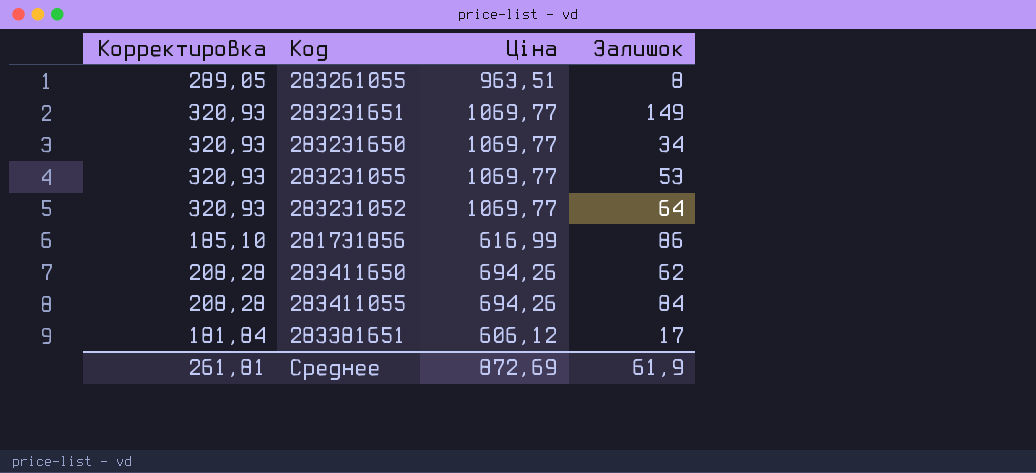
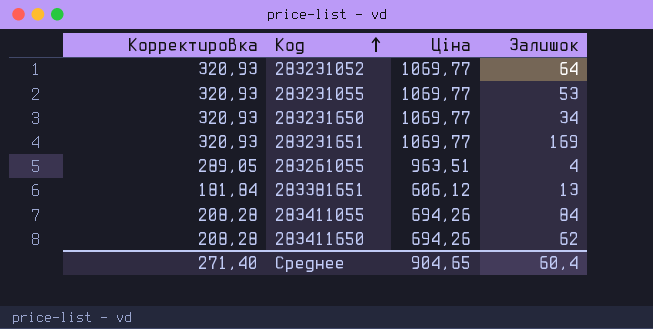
row order: none -> Код ascending
row 281731856: 185,10 | 616,99 | 86 -> none
283231651 | Залишок: 149 -> 169
283261055 | Залишок: 8 -> 4
283381651 | Залишок: 17 -> 13
Среднее | Корректировка: 261,81 -> 271,40
Среднее | Ціна: 872,69 -> 904,65
Среднее | Залишок: 61,9 -> 60,4

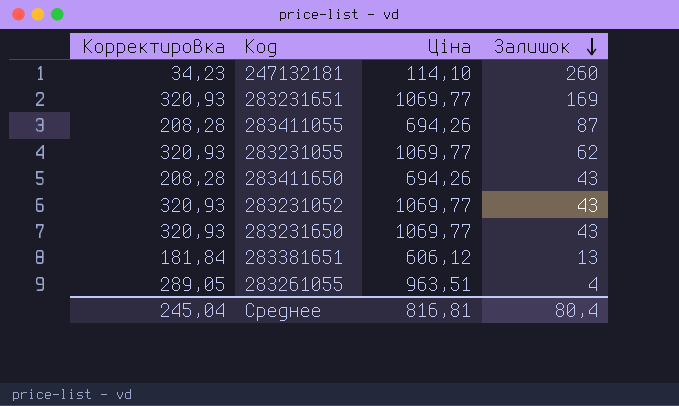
row order: Код ascending -> Залишок descending
row 247132181: none -> 34,23 | 114,10 | 260
283411055 | Залишок: 84 -> 87
283231055 | Залишок: 53 -> 62
283411650 | Залишок: 62 -> 43
283231052 | Залишок: 64 -> 43
283231650 | Залишок: 34 -> 43
Среднее | Корректировка: 271,40 -> 245,04
Среднее | Ціна: 904,65 -> 816,81
Среднее | Залишок: 60,4 -> 80,4

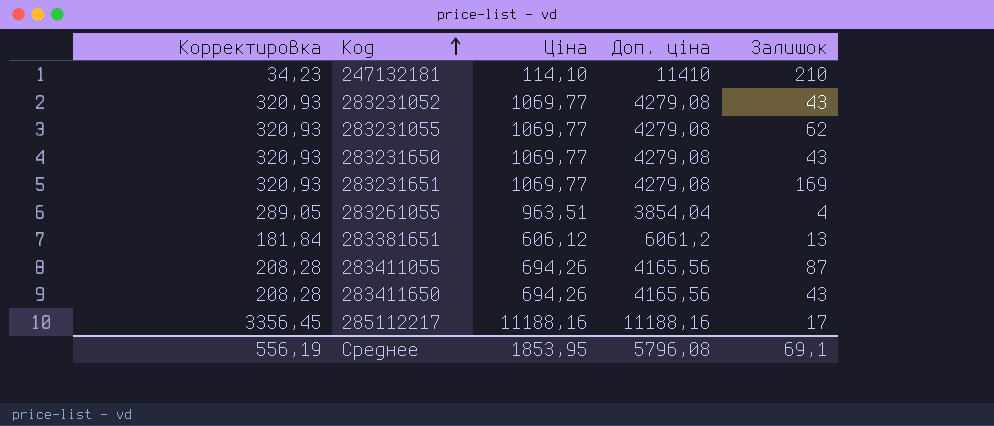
row order: Залишок descending -> Код ascending
column Доп. ціна | position: none -> 4
247132181 | Залишок: 260 -> 210
row 285112217: none -> 3356,45 | 11188,16 | 11188,16 | 17
Среднее | Корректировка: 245,04 -> 556,19
Среднее | Ціна: 816,81 -> 1853,95
Среднее | Залишок: 80,4 -> 69,1

